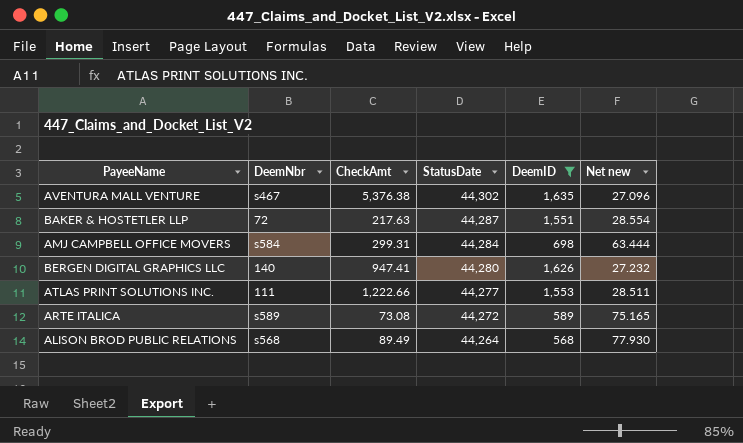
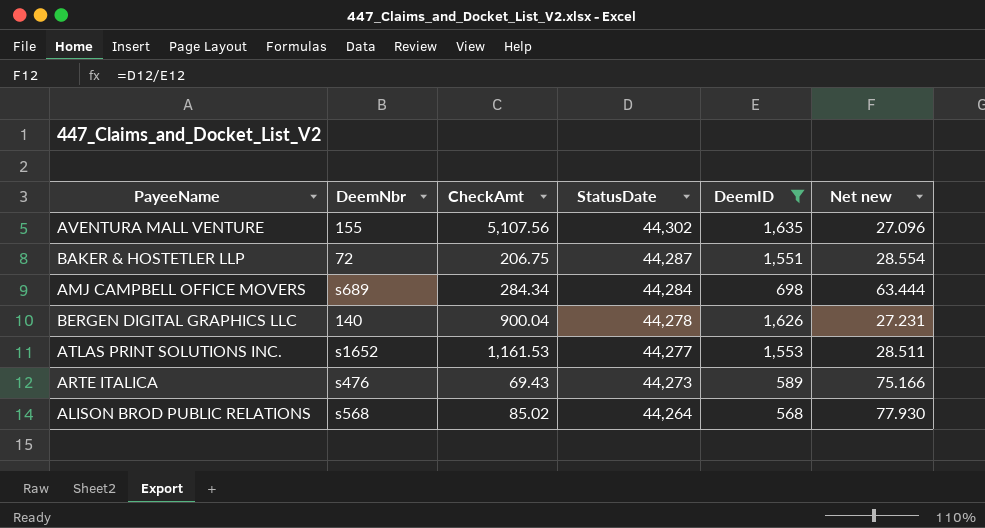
AVENTURA MALL VENTURE | DeemNbr: s467 -> 155
AVENTURA MALL VENTURE | CheckAmt: 5,376.38 -> 5,107.56
BAKER & HOSTETLER LLP | CheckAmt: 217.63 -> 206.75
AMJ CAMPBELL OFFICE MOVERS | DeemNbr: s584 -> s689
AMJ CAMPBELL OFFICE MOVERS | CheckAmt: 299.31 -> 284.34
BERGEN DIGITAL GRAPHICS LLC | CheckAmt: 947.41 -> 900.04
BERGEN DIGITAL GRAPHICS LLC | StatusDate: 44,280 -> 44,278
BERGEN DIGITAL GRAPHICS LLC | Net new: 27.232 -> 27.231
ATLAS PRINT SOLUTIONS INC. | DeemNbr: 111 -> s1652
ATLAS PRINT SOLUTIONS INC. | CheckAmt: 1,222.66 -> 1,161.53
ARTE ITALICA | DeemNbr: s589 -> s476
ARTE ITALICA | CheckAmt: 73.08 -> 69.43
ARTE ITALICA | StatusDate: 44,272 -> 44,273
ARTE ITALICA | Net new: 75.165 -> 75.166
ALISON BROD PUBLIC RELATIONS | CheckAmt: 89.49 -> 85.02

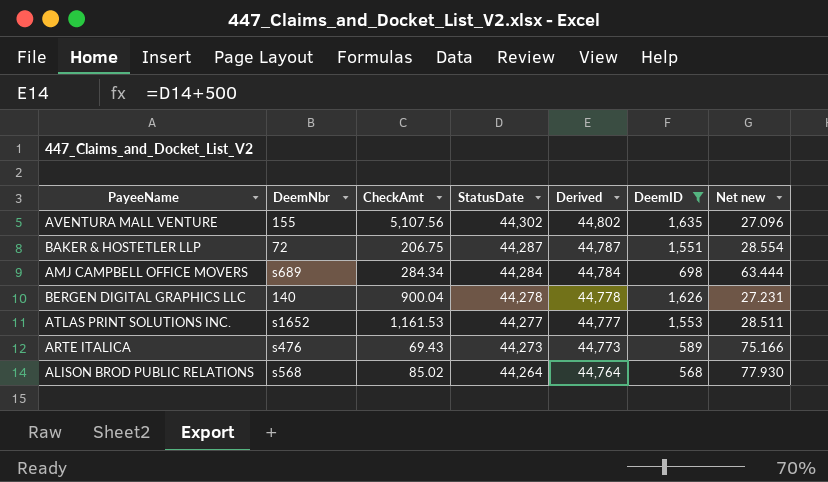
column Derived | formula: none -> [StatusDate] + 500

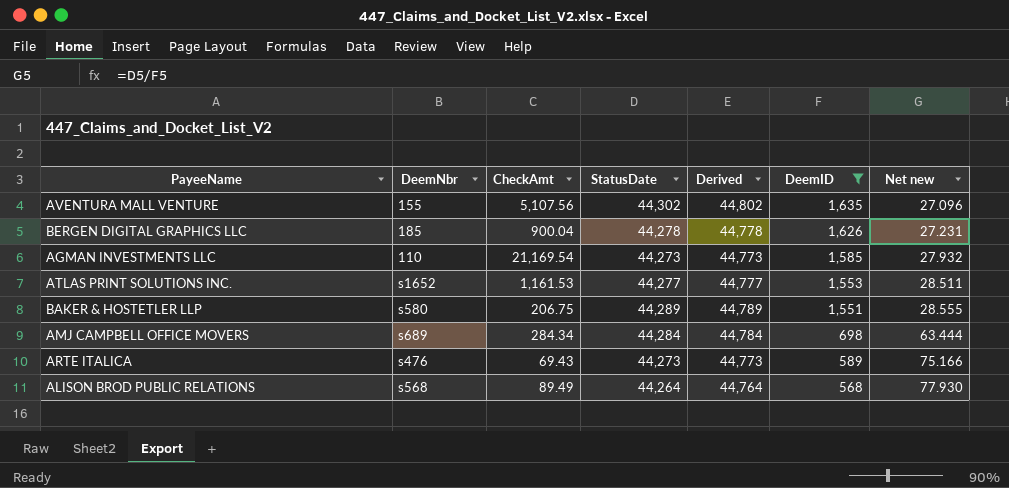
row order: StatusDate descending -> DeemID descending
BERGEN DIGITAL GRAPHICS LLC | DeemNbr: 140 -> 185
row AGMAN INVESTMENTS LLC: none -> 110 | 21,169.54 | 44,273 | 44,773 | 1,585 | 27.932
BAKER & HOSTETLER LLP | DeemNbr: 72 -> s580
BAKER & HOSTETLER LLP | StatusDate: 44,287 -> 44,289
BAKER & HOSTETLER LLP | Derived: 44,787 -> 44,789
BAKER & HOSTETLER LLP | Net new: 28.554 -> 28.555
ALISON BROD PUBLIC RELATIONS | CheckAmt: 85.02 -> 89.49

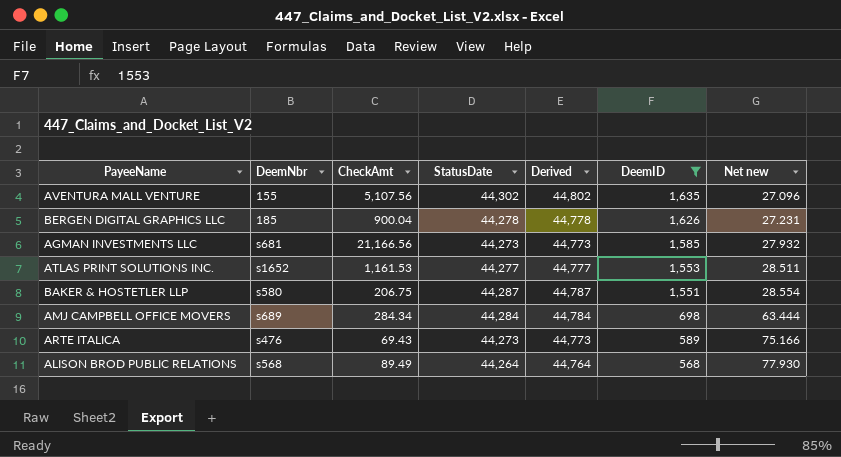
AGMAN INVESTMENTS LLC | DeemNbr: 110 -> s681
AGMAN INVESTMENTS LLC | CheckAmt: 21,169.54 -> 21,166.56
BAKER & HOSTETLER LLP | StatusDate: 44,289 -> 44,287
BAKER & HOSTETLER LLP | Derived: 44,789 -> 44,787
BAKER & HOSTETLER LLP | Net new: 28.555 -> 28.554

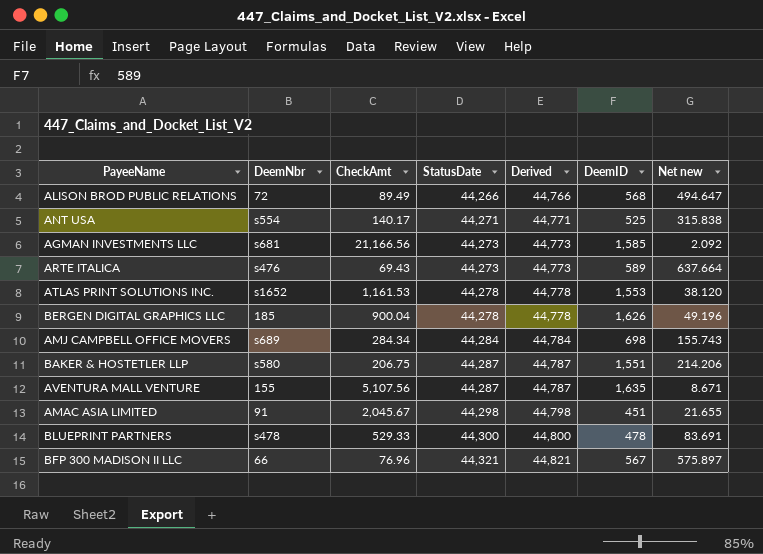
filter: DeemID >= 568 -> none
row order: DeemID descending -> StatusDate ascending
column Net new | formula: [StatusDate] / [DeemID] -> [StatusDate] / [CheckAmt]
ALISON BROD PUBLIC RELATIONS | DeemNbr: s568 -> 72
ALISON BROD PUBLIC RELATIONS | StatusDate: 44,264 -> 44,266
ALISON BROD PUBLIC RELATIONS | Derived: 44,764 -> 44,766
ATLAS PRINT SOLUTIONS INC. | StatusDate: 44,277 -> 44,278
ATLAS PRINT SOLUTIONS INC. | Derived: 44,777 -> 44,778
AVENTURA MALL VENTURE | StatusDate: 44,302 -> 44,287
AVENTURA MALL VENTURE | Derived: 44,802 -> 44,787

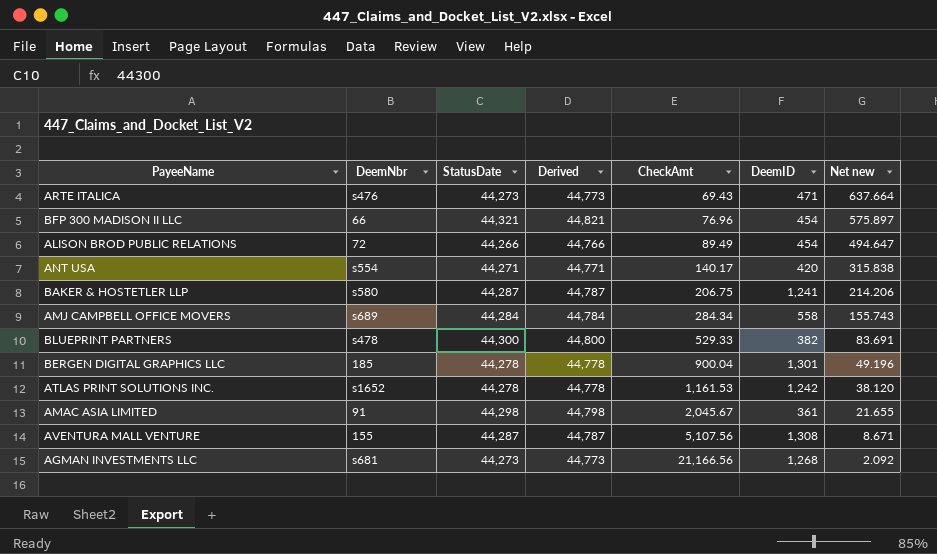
row order: StatusDate ascending -> CheckAmt ascending
column CheckAmt | position: 3 -> 5
ARTE ITALICA | DeemID: 589 -> 471
BFP 300 MADISON II LLC | DeemID: 567 -> 454
ALISON BROD PUBLIC RELATIONS | DeemID: 568 -> 454
ANT USA | DeemID: 525 -> 420
BAKER & HOSTETLER LLP | DeemID: 1,551 -> 1,241
AMJ CAMPBELL OFFICE MOVERS | DeemID: 698 -> 558
BLUEPRINT PARTNERS | DeemID: 478 -> 382
BERGEN DIGITAL GRAPHICS LLC | DeemID: 1,626 -> 1,301
ATLAS PRINT SOLUTIONS INC. | DeemID: 1,553 -> 1,242
AMAC ASIA LIMITED | DeemID: 451 -> 361
AVENTURA MALL VENTURE | DeemID: 1,635 -> 1,308
AGMAN INVESTMENTS LLC | DeemID: 1,585 -> 1,268

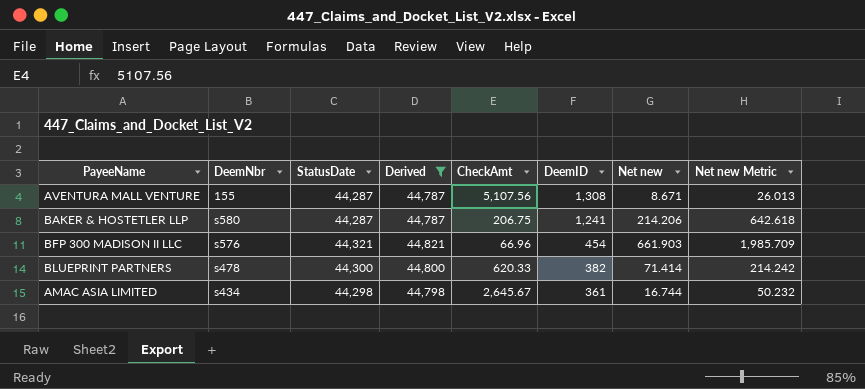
filter: none -> Derived >= 44,787
row order: CheckAmt ascending -> DeemID descending
column Net new Metric | formula: none -> [Net new] * 3
BFP 300 MADISON II LLC | DeemNbr: 66 -> s576
BFP 300 MADISON II LLC | CheckAmt: 76.96 -> 66.96
BFP 300 MADISON II LLC | Net new: 575.897 -> 661.903
BLUEPRINT PARTNERS | CheckAmt: 529.33 -> 620.33
BLUEPRINT PARTNERS | Net new: 83.691 -> 71.414
AMAC ASIA LIMITED | DeemNbr: 91 -> s434
AMAC ASIA LIMITED | CheckAmt: 2,045.67 -> 2,645.67
AMAC ASIA LIMITED | Net new: 21.655 -> 16.744

